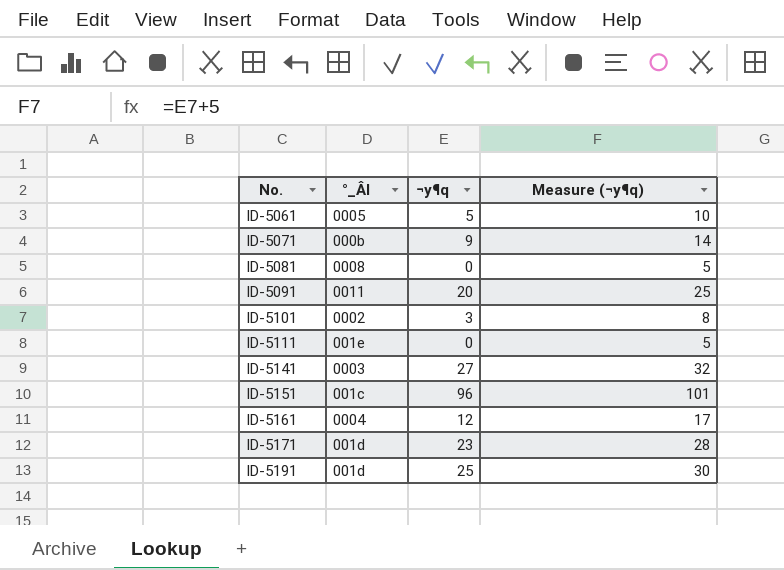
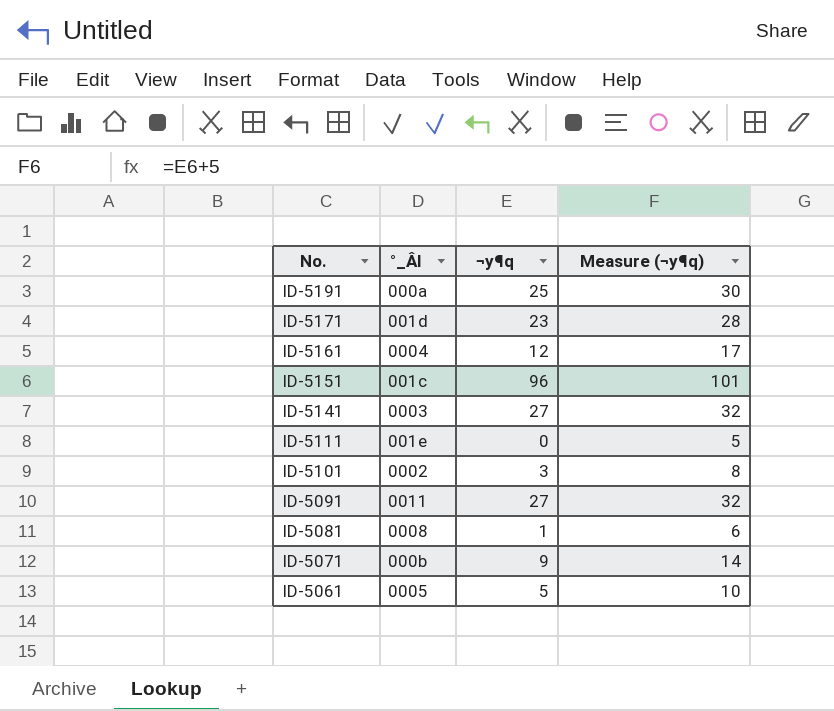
row order: No. ascending -> No. descending
ID-5191 | °_ÂI: 001d -> 000a
ID-5091 | ¬y¶q: 20 -> 27
ID-5091 | Measure (¬y¶q): 25 -> 32
ID-5081 | ¬y¶q: 0 -> 1
ID-5081 | Measure (¬y¶q): 5 -> 6

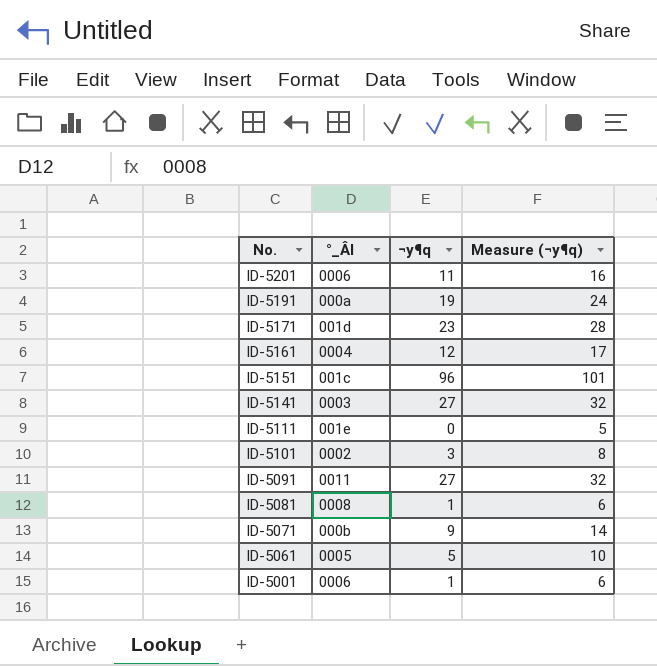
row ID-5201: none -> 0006 | 11 | 16
ID-5191 | ¬y¶q: 25 -> 19
ID-5191 | Measure (¬y¶q): 30 -> 24
row ID-5001: none -> 0006 | 1 | 6

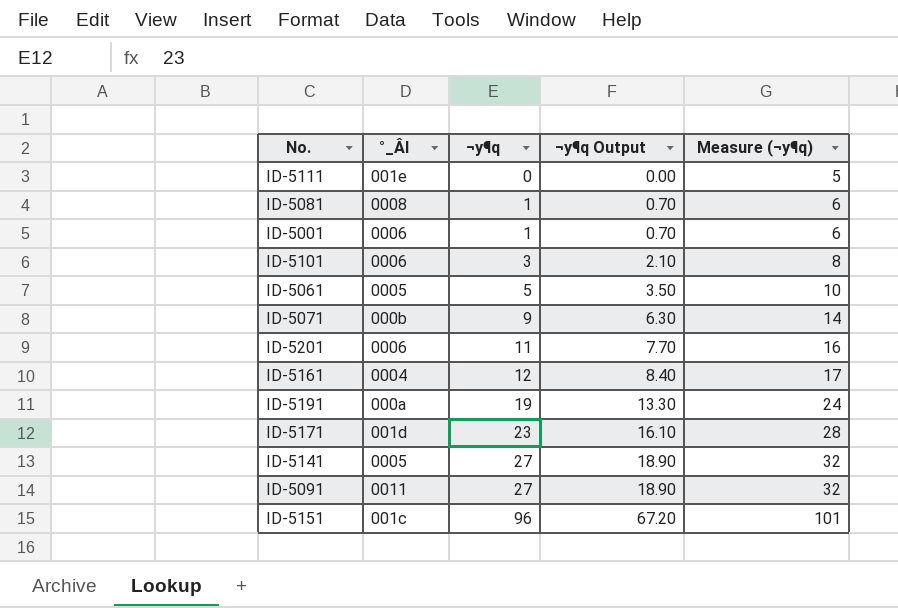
row order: No. descending -> ¬y¶q ascending
column ¬y¶q Output | formula: none -> [¬y¶q] * 0.7
ID-5101 | °_ÂI: 0002 -> 0006
ID-5141 | °_ÂI: 0003 -> 0005

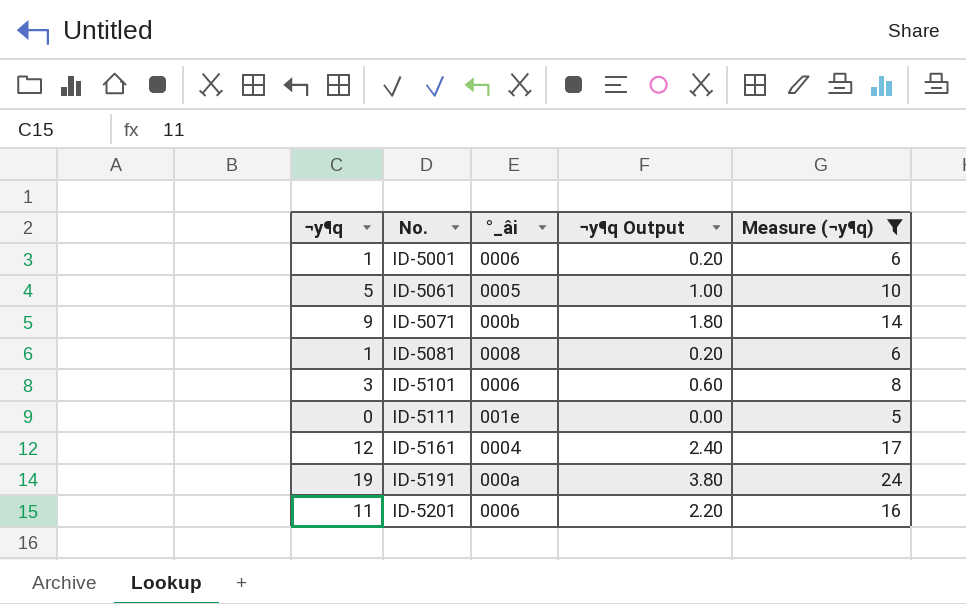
filter: none -> Measure (¬y¶q) <= 24
row order: ¬y¶q ascending -> No. ascending
column ¬y¶q | position: 3 -> 1
column name: °_ÂI -> °_âi
column ¬y¶q Output | formula: [¬y¶q] * 0.7 -> [¬y¶q] * 0.2

